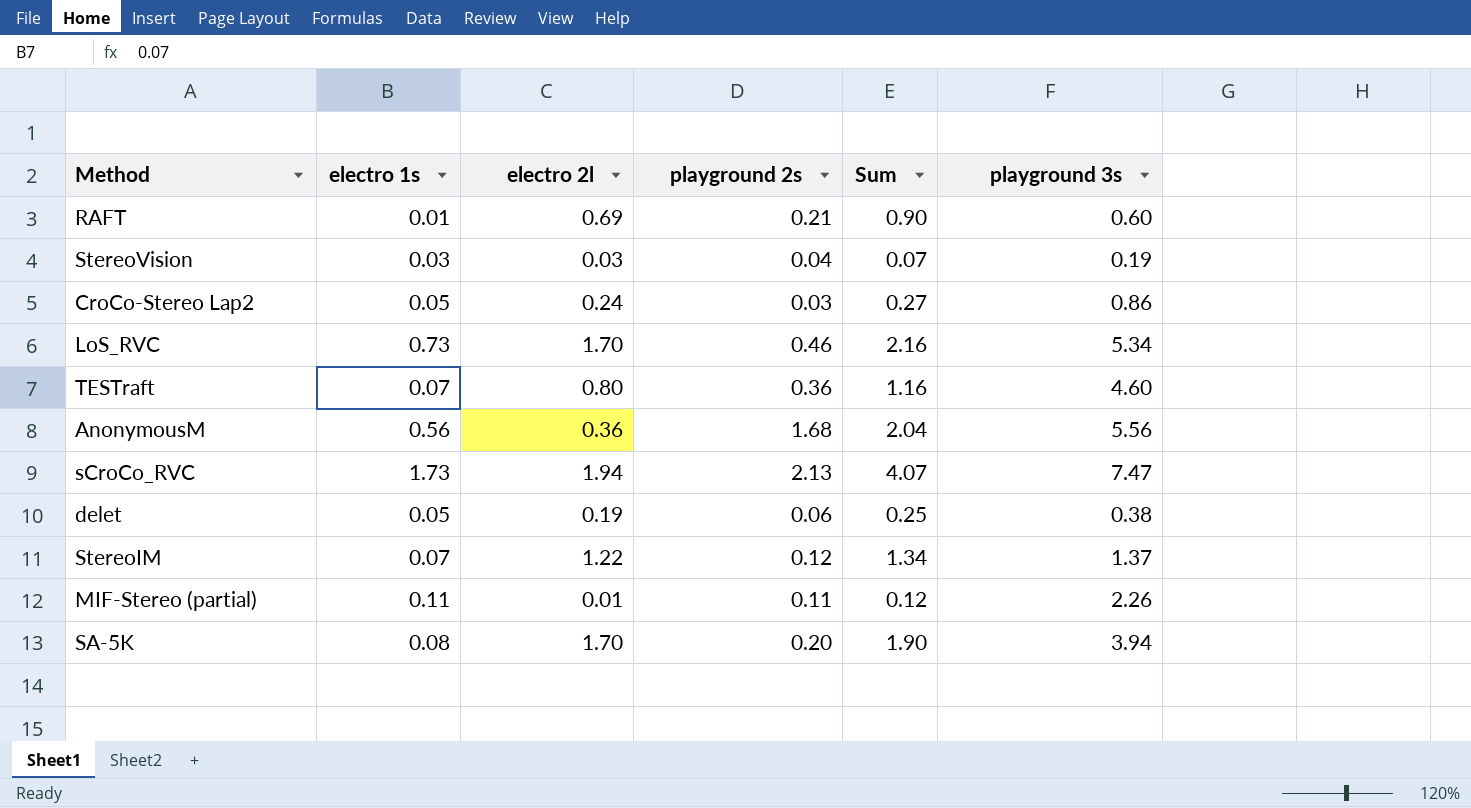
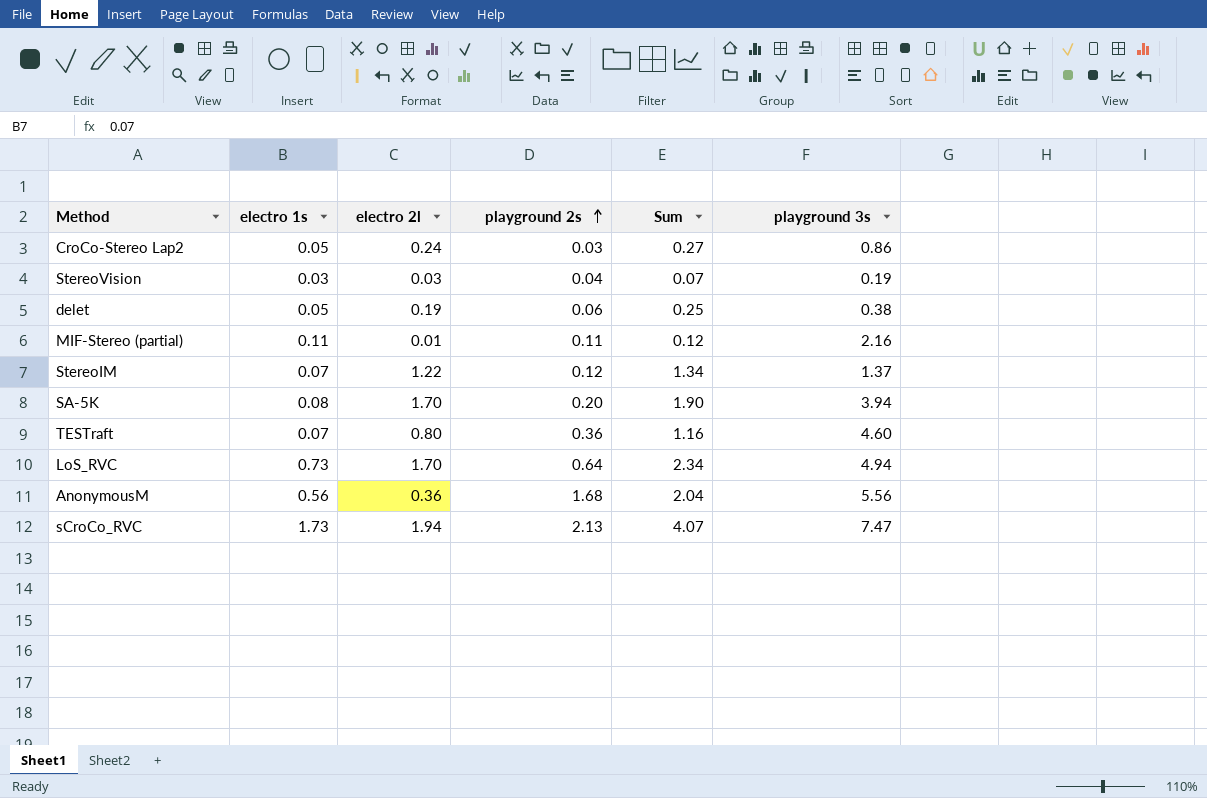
row order: none -> playground 2s ascending
row RAFT: 0.01 | 0.69 | 0.21 | 0.90 | 0.60 -> none
MIF-Stereo (partial) | playground 3s: 2.26 -> 2.16
LoS_RVC | playground 2s: 0.46 -> 0.64
LoS_RVC | Sum: 2.16 -> 2.34
LoS_RVC | playground 3s: 5.34 -> 4.94

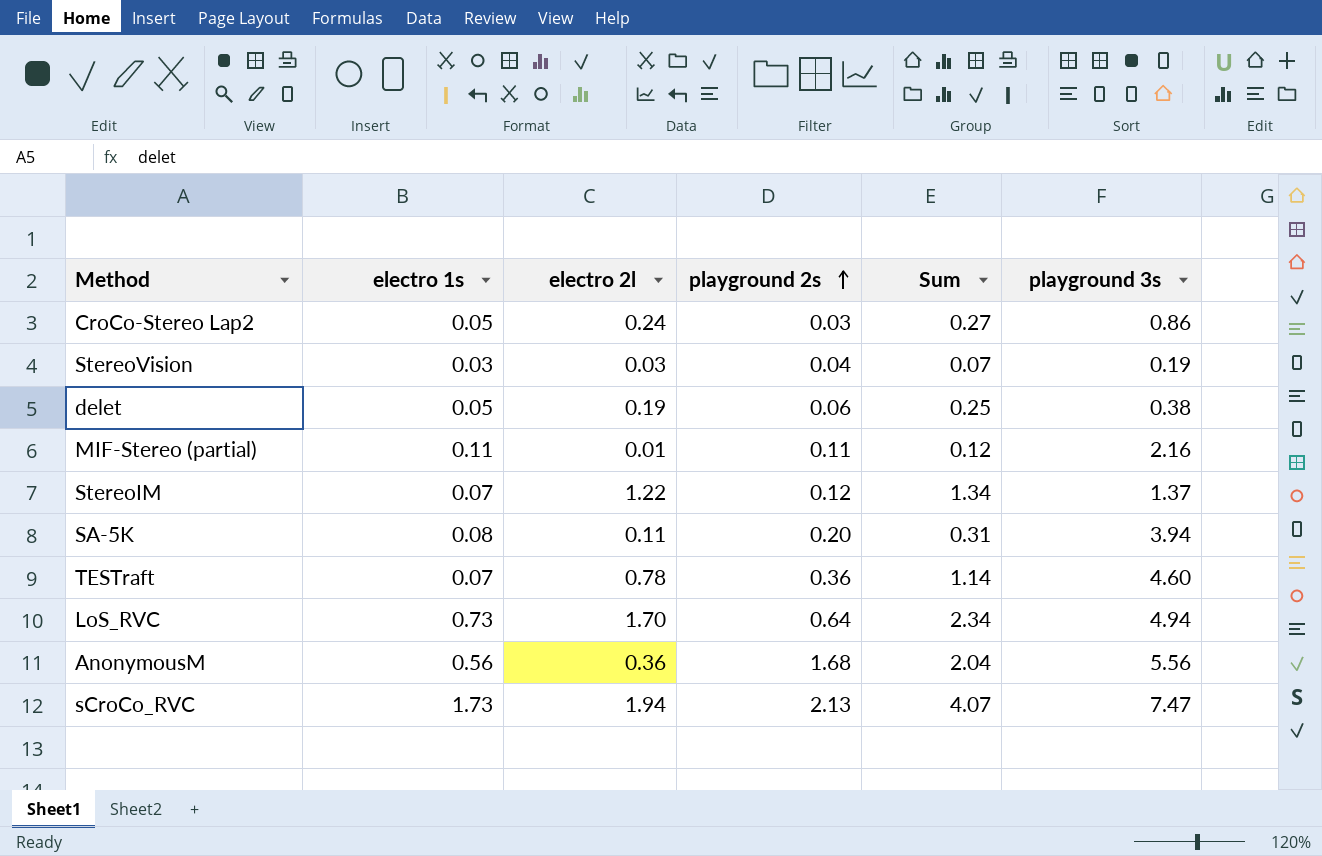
SA-5K | electro 2l: 1.70 -> 0.11
SA-5K | Sum: 1.90 -> 0.31
TESTraft | electro 2l: 0.80 -> 0.78
TESTraft | Sum: 1.16 -> 1.14

